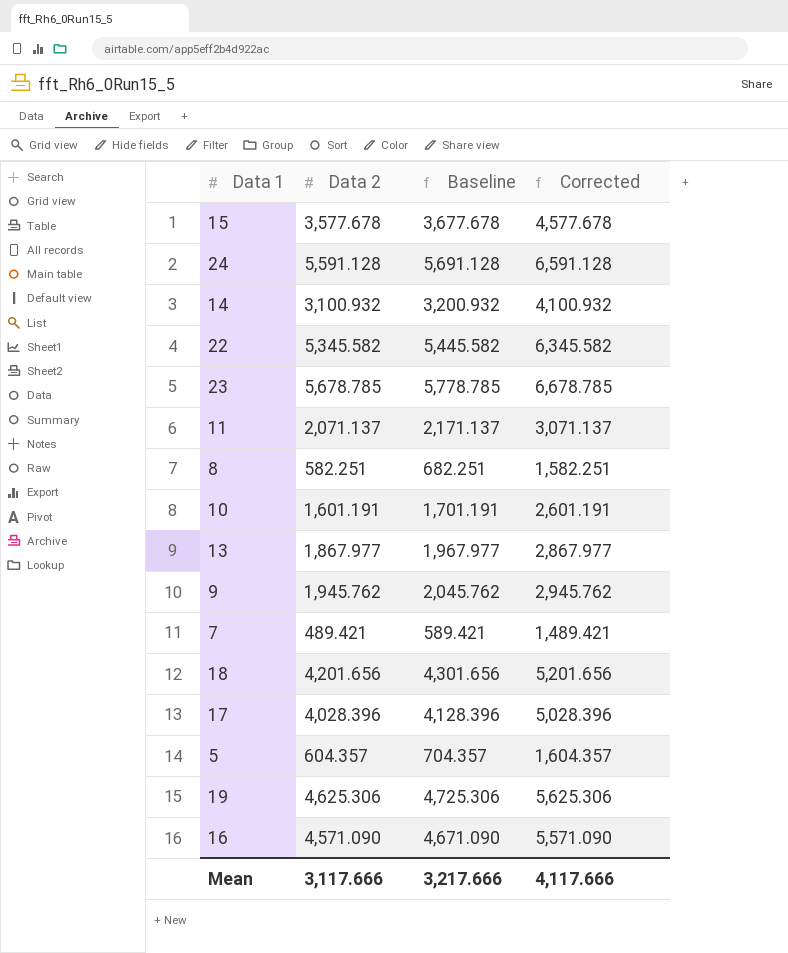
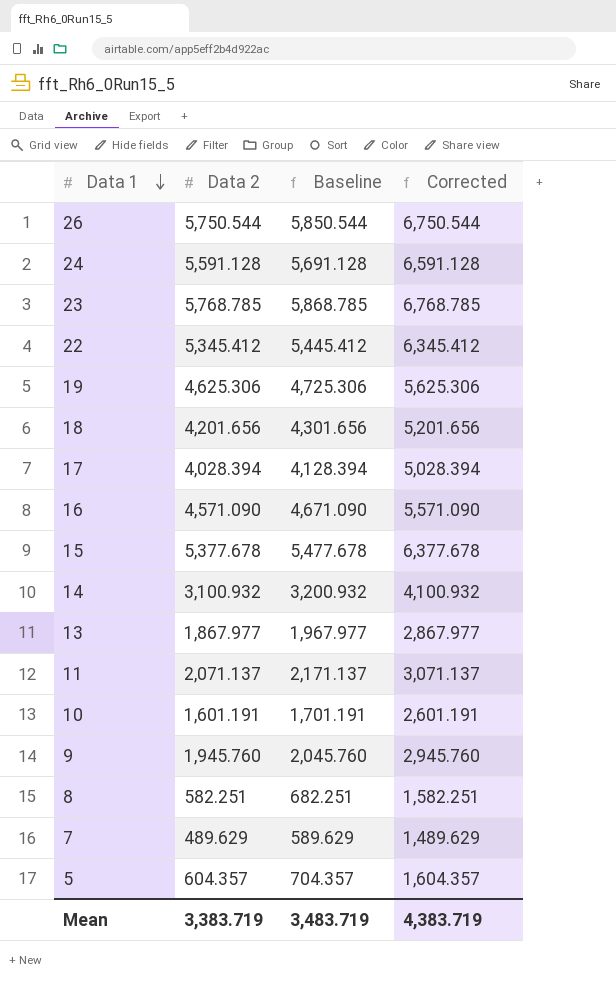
row order: none -> Data 1 descending
row 26: none -> 5,750.544 | 5,850.544 | 6,750.544
23 | Data 2: 5,678.785 -> 5,768.785
23 | Baseline: 5,778.785 -> 5,868.785
23 | Corrected: 6,678.785 -> 6,768.785
22 | Data 2: 5,345.582 -> 5,345.412
22 | Baseline: 5,445.582 -> 5,445.412
22 | Corrected: 6,345.582 -> 6,345.412
17 | Data 2: 4,028.396 -> 4,028.394
17 | Baseline: 4,128.396 -> 4,128.394
17 | Corrected: 5,028.396 -> 5,028.394
15 | Data 2: 3,577.678 -> 5,377.678
15 | Baseline: 3,677.678 -> 5,477.678
15 | Corrected: 4,577.678 -> 6,377.678
9 | Data 2: 1,945.762 -> 1,945.760
9 | Baseline: 2,045.762 -> 2,045.760
9 | Corrected: 2,945.762 -> 2,945.760
7 | Data 2: 489.421 -> 489.629
7 | Baseline: 589.421 -> 589.629
7 | Corrected: 1,489.421 -> 1,489.629
Mean | Data 2: 3,117.666 -> 3,383.719
Mean | Baseline: 3,217.666 -> 3,483.719
Mean | Corrected: 4,117.666 -> 4,383.719

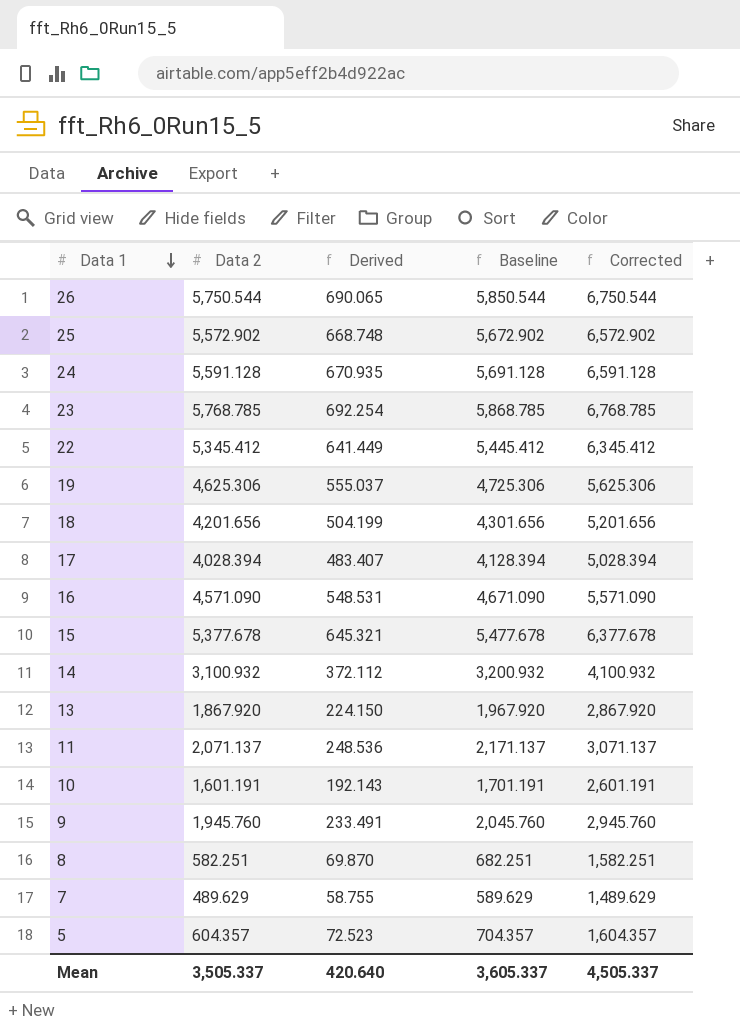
column Derived | formula: none -> [Data 2] * 0.12
row 25: none -> 5,572.902 | 668.748 | 5,672.902 | 6,572.902
13 | Data 2: 1,867.977 -> 1,867.920
13 | Baseline: 1,967.977 -> 1,967.920
13 | Corrected: 2,867.977 -> 2,867.920
Mean | Data 2: 3,383.719 -> 3,505.337
Mean | Baseline: 3,483.719 -> 3,605.337
Mean | Corrected: 4,383.719 -> 4,505.337

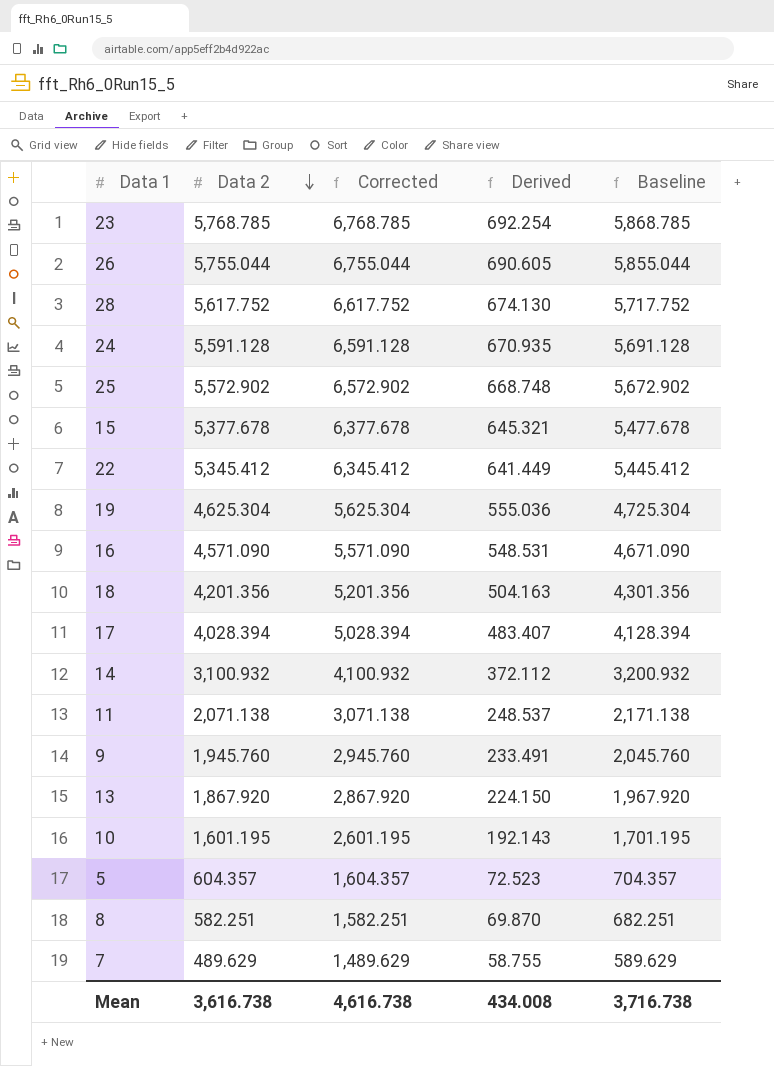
row order: Data 1 descending -> Data 2 descending
column Corrected | position: 5 -> 3
26 | Data 2: 5,750.544 -> 5,755.044
26 | Corrected: 6,750.544 -> 6,755.044
26 | Derived: 690.065 -> 690.605
26 | Baseline: 5,850.544 -> 5,855.044
row 28: none -> 5,617.752 | 6,617.752 | 674.130 | 5,717.752
19 | Data 2: 4,625.306 -> 4,625.304
19 | Corrected: 5,625.306 -> 5,625.304
19 | Derived: 555.037 -> 555.036
19 | Baseline: 4,725.306 -> 4,725.304
18 | Data 2: 4,201.656 -> 4,201.356
18 | Corrected: 5,201.656 -> 5,201.356
18 | Derived: 504.199 -> 504.163
18 | Baseline: 4,301.656 -> 4,301.356
11 | Data 2: 2,071.137 -> 2,071.138
11 | Corrected: 3,071.137 -> 3,071.138
11 | Derived: 248.536 -> 248.537
11 | Baseline: 2,171.137 -> 2,171.138
10 | Data 2: 1,601.191 -> 1,601.195
10 | Corrected: 2,601.191 -> 2,601.195
10 | Baseline: 1,701.191 -> 1,701.195
Mean | Data 2: 3,505.337 -> 3,616.738
Mean | Corrected: 4,505.337 -> 4,616.738
Mean | Derived: 420.640 -> 434.008
Mean | Baseline: 3,605.337 -> 3,716.738

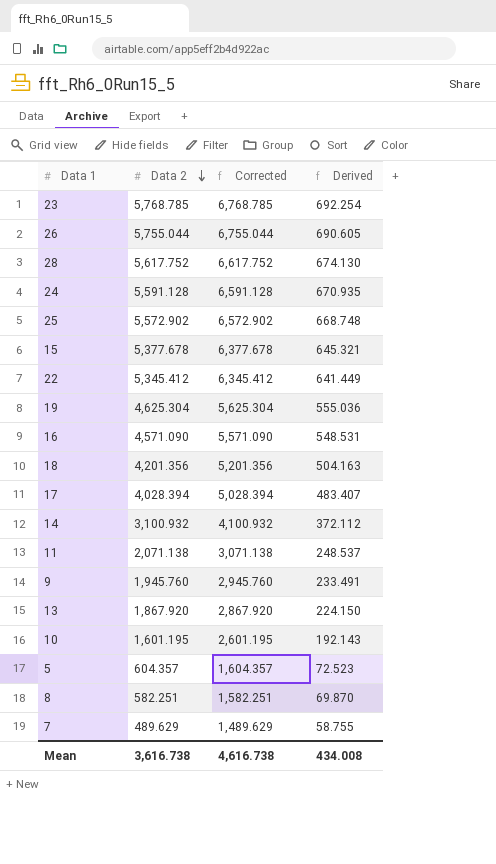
column Baseline | formula: [Data 2] + 100 -> none

